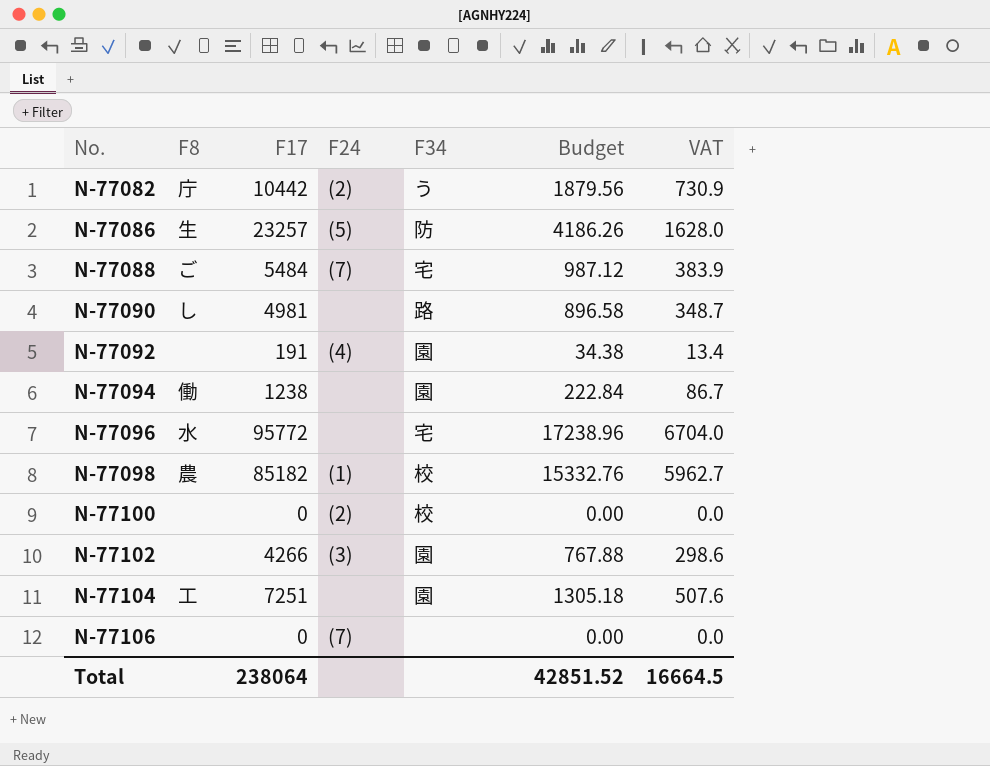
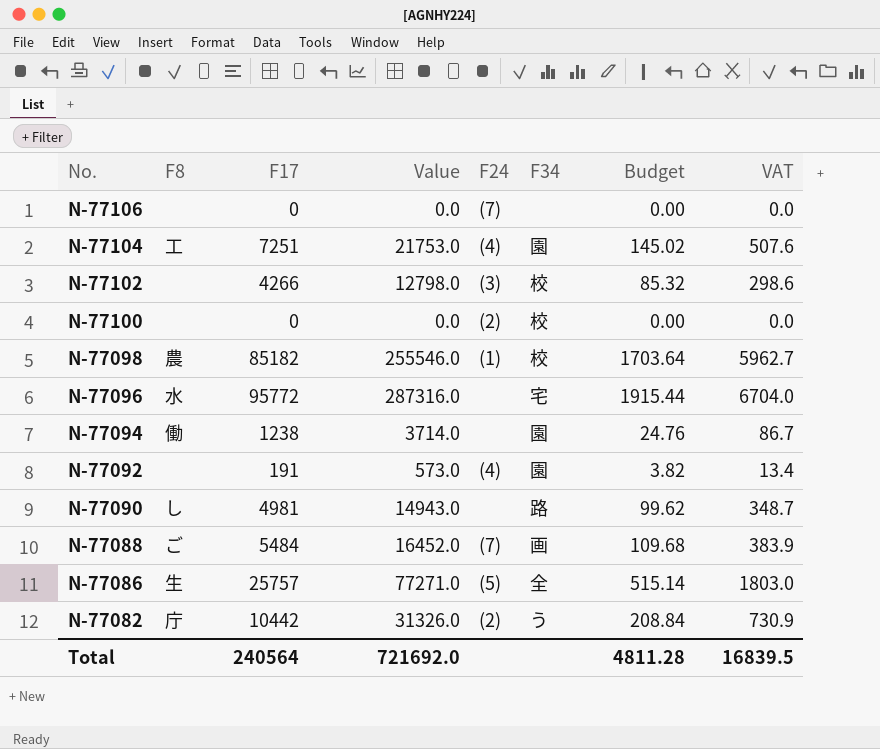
row order: No. ascending -> No. descending
column Value | formula: none -> [F17] * 3
column Budget | formula: [F17] * 0.18 -> [F17] * 0.02
N-77104 | F24: none -> (4)
N-77102 | F34: 園 -> 校
N-77088 | F34: 宅 -> 画
N-77086 | F17: 23257 -> 25757
N-77086 | F34: 防 -> 全
N-77086 | VAT: 1628.0 -> 1803.0
Total | F17: 238064 -> 240564
Total | Budget: 42851.52 -> 4811.28
Total | VAT: 16664.5 -> 16839.5

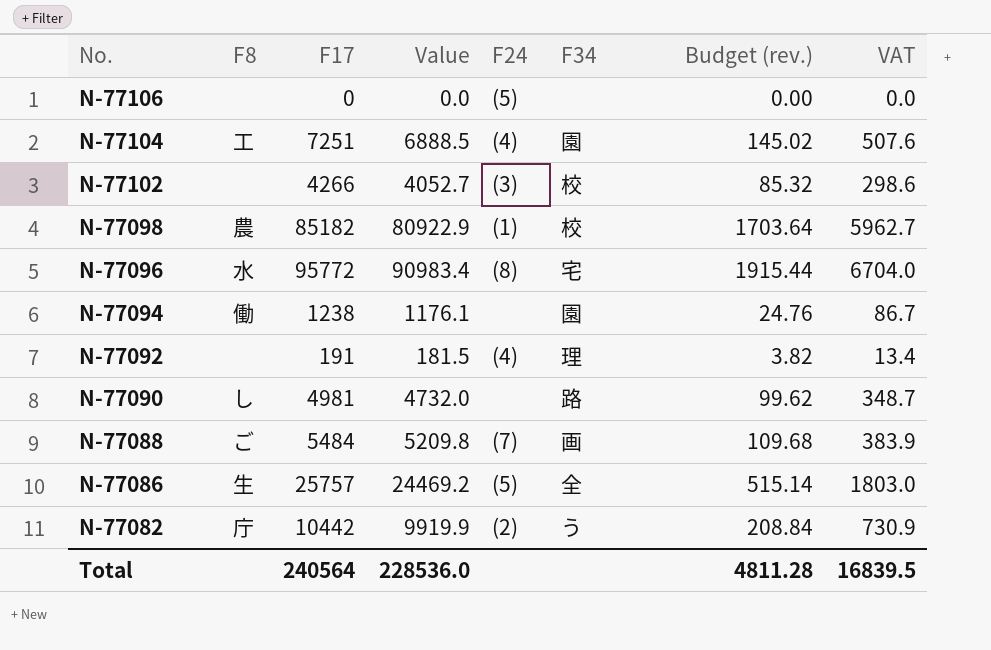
column Value | formula: [F17] * 3 -> [F17] * 0.95
column name: Budget -> Budget (rev.)
row N-77100: none | 0 | 0.0 | (2) | 校 | 0.00 | 0.0 -> none
N-77106 | F24: (7) -> (5)
N-77096 | F24: none -> (8)
N-77092 | F34: 園 -> 理
Total | Value: 721692.0 -> 228536.0

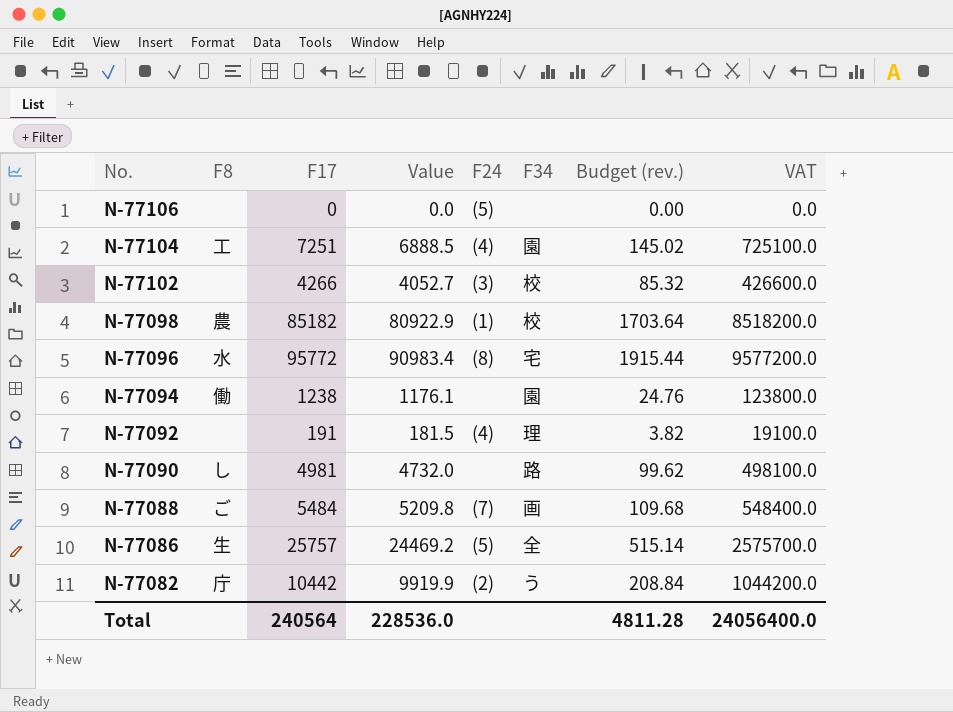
column VAT | formula: [F17] * 0.07 -> [F17] * 100
Total | VAT: 16839.5 -> 24056400.0

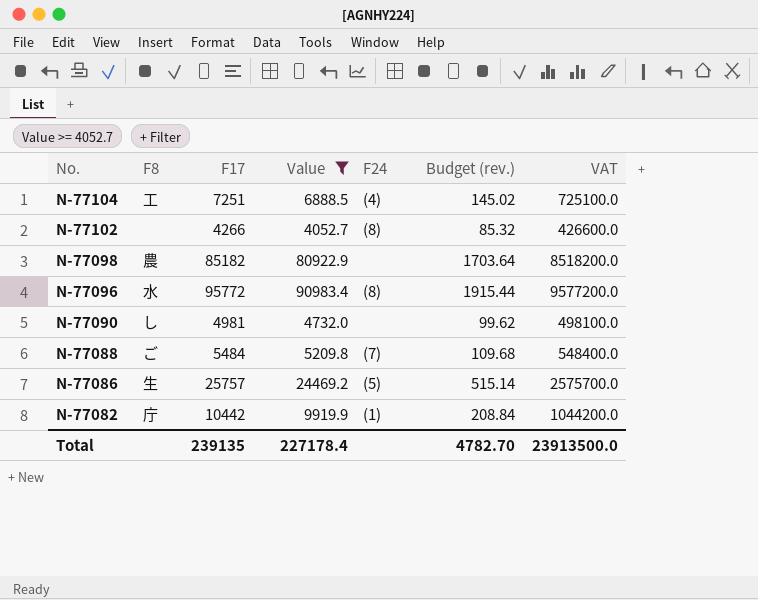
filter: none -> Value >= 4052.7
column F34 | position: 6 -> none
N-77102 | F24: (3) -> (8)
N-77098 | F24: (1) -> none
N-77082 | F24: (2) -> (1)
Total | F17: 240564 -> 239135
Total | Value: 228536.0 -> 227178.4
Total | Budget (rev.): 4811.28 -> 4782.70
Total | VAT: 24056400.0 -> 23913500.0

